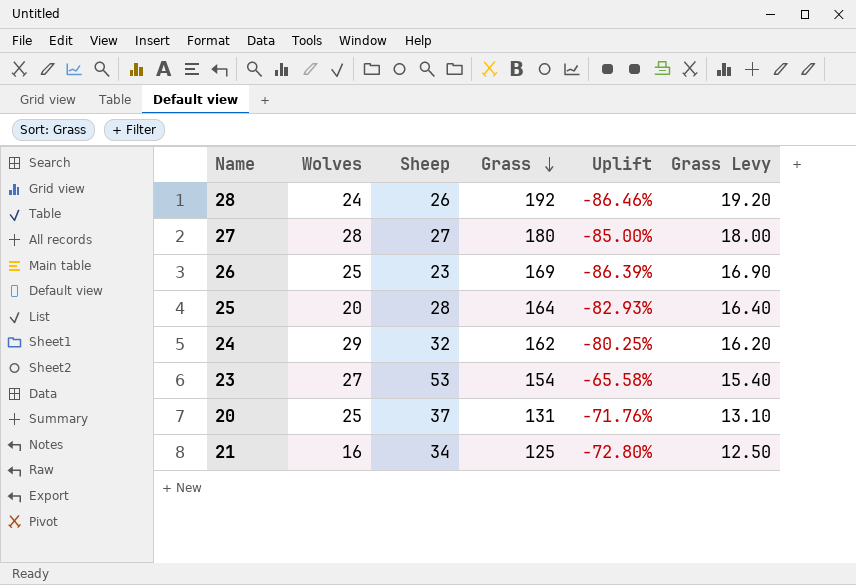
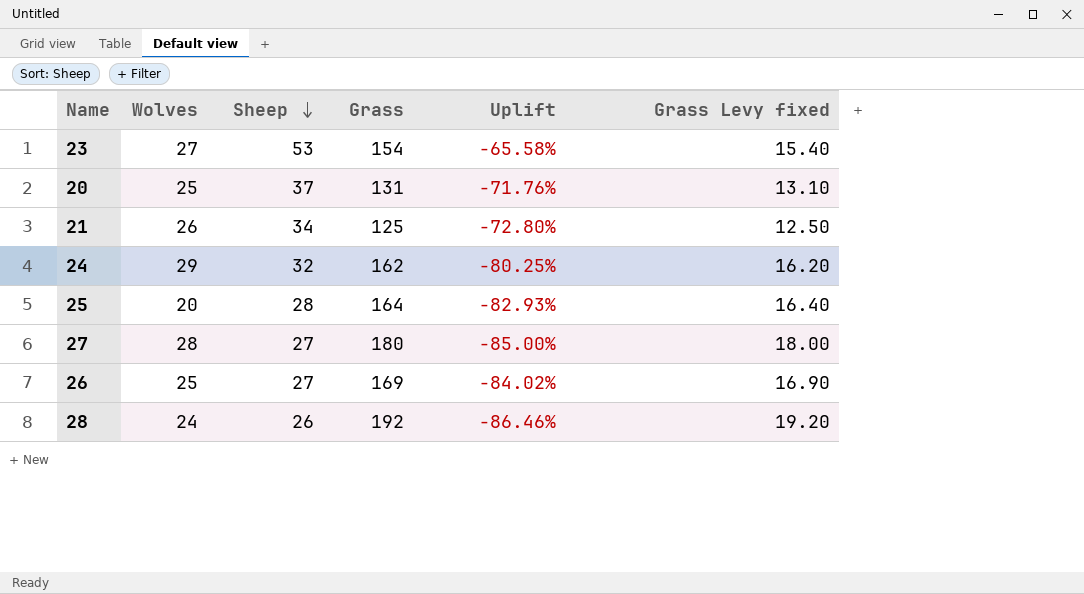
row order: Grass descending -> Sheep descending
column name: Grass Levy -> Grass Levy fixed
21 | Wolves: 16 -> 26
26 | Sheep: 23 -> 27
26 | Uplift: -86.39% -> -84.02%

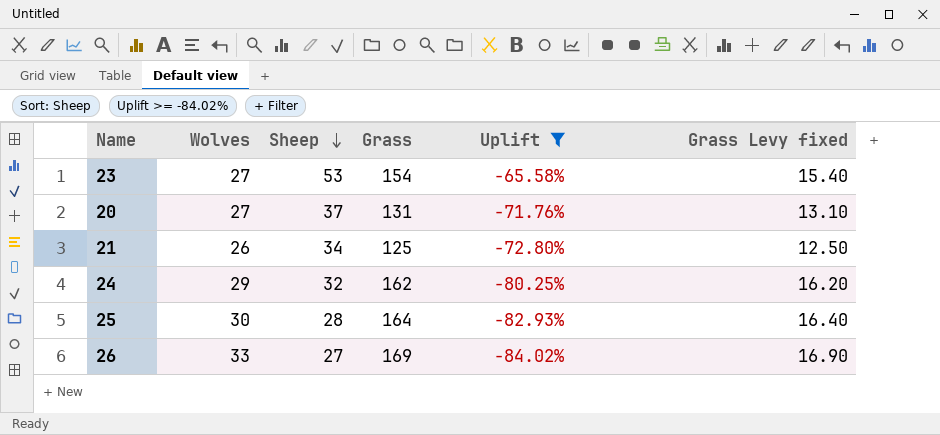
filter: none -> Uplift >= -84.02%
20 | Wolves: 25 -> 27
25 | Wolves: 20 -> 30
26 | Wolves: 25 -> 33

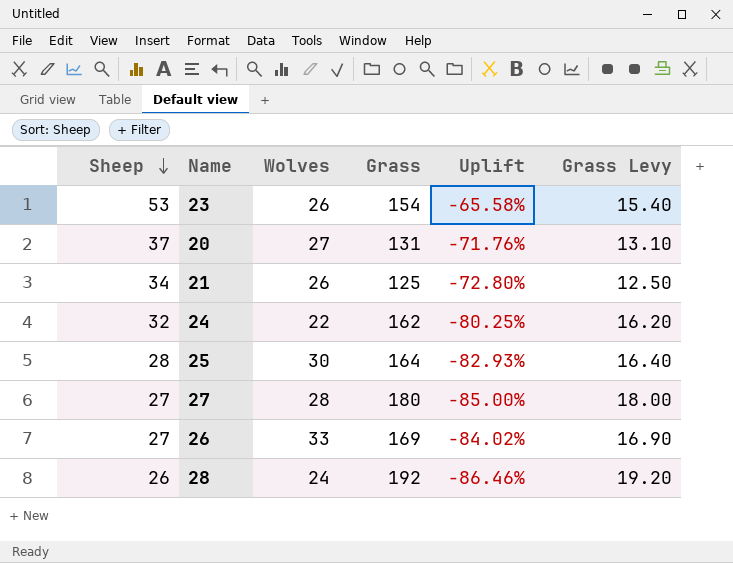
filter: Uplift >= -84.02% -> none
column Sheep | position: 3 -> 1
column name: Grass Levy fixed -> Grass Levy
23 | Wolves: 27 -> 26
24 | Wolves: 29 -> 22

